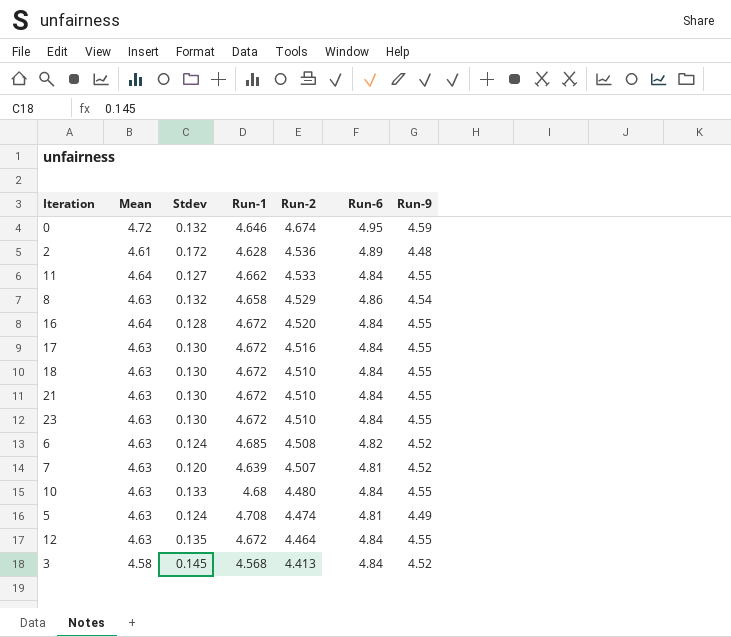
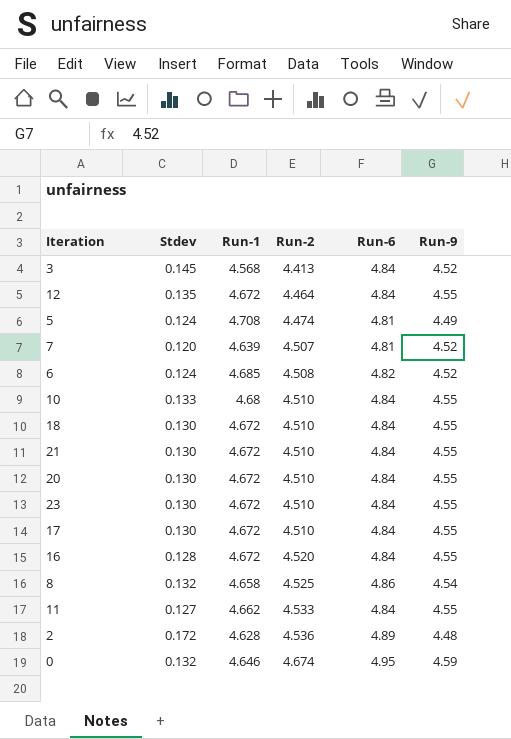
row order: Run-2 descending -> Run-2 ascending
column Mean | position: 2 -> none
10 | Run-2: 4.480 -> 4.510
row 20: none -> 0.130 | 4.672 | 4.510 | 4.84 | 4.55
17 | Run-2: 4.516 -> 4.510
8 | Run-2: 4.529 -> 4.525

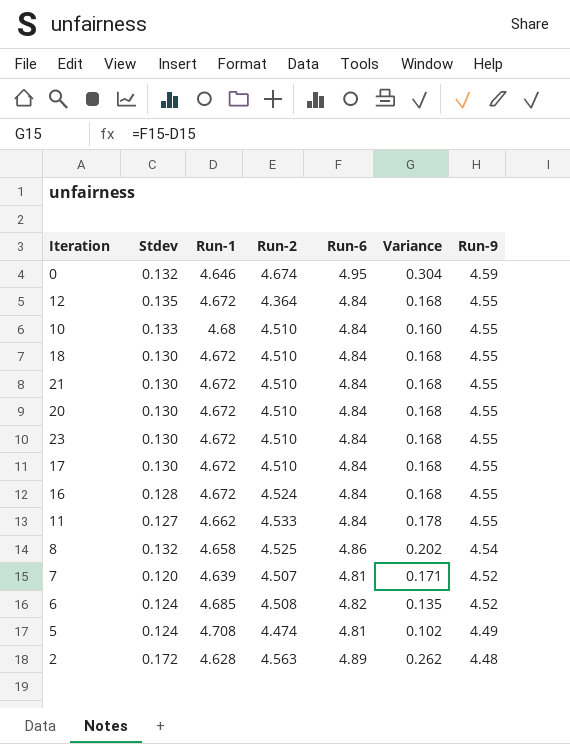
row order: Run-2 ascending -> Run-9 descending
column Variance | formula: none -> [Run-6] - [Run-1]
row 3: 0.145 | 4.568 | 4.413 | 4.84 | 4.52 -> none
12 | Run-2: 4.464 -> 4.364
16 | Run-2: 4.520 -> 4.524
2 | Run-2: 4.536 -> 4.563

